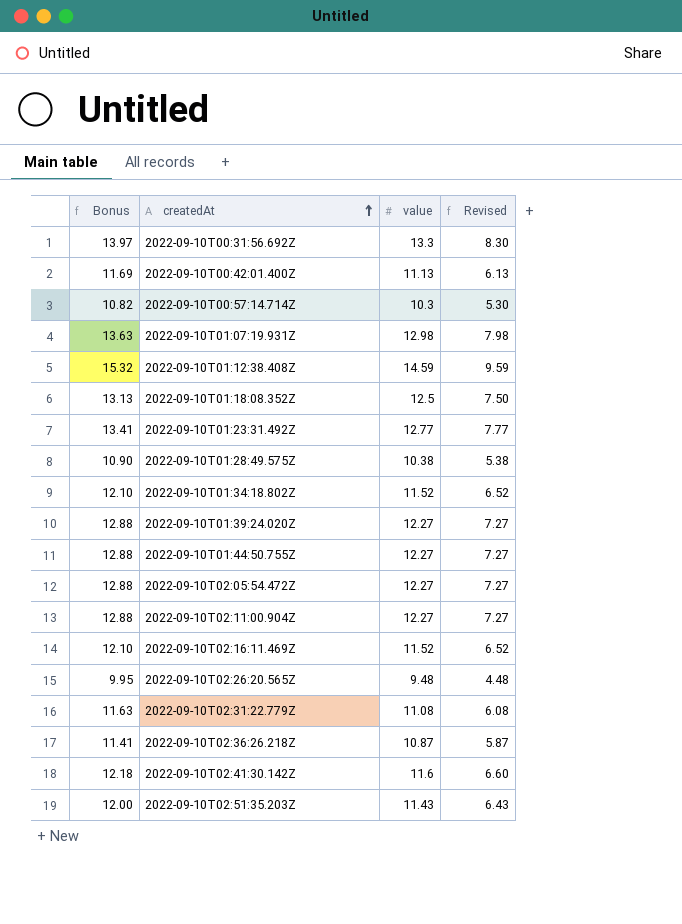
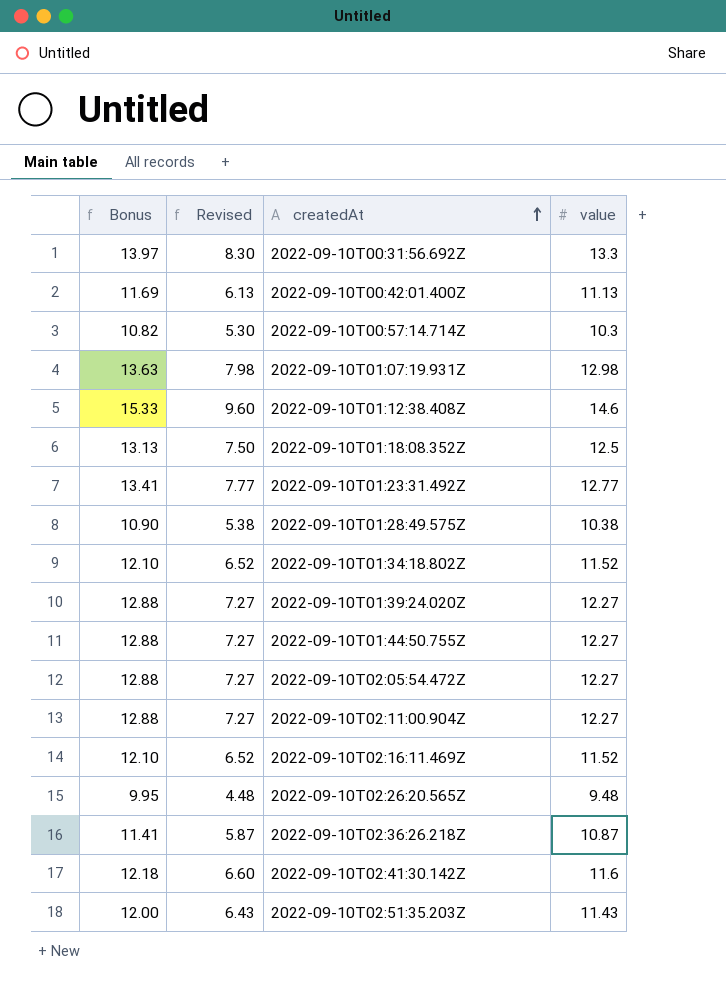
column Revised | position: 4 -> 2
row 2022-09-10T02:31:22.779Z: 11.63 | 11.08 | 6.08 -> none
2022-09-10T01:12:38.408Z | Bonus: 15.32 -> 15.33
2022-09-10T01:12:38.408Z | Revised: 9.59 -> 9.60
2022-09-10T01:12:38.408Z | value: 14.59 -> 14.6

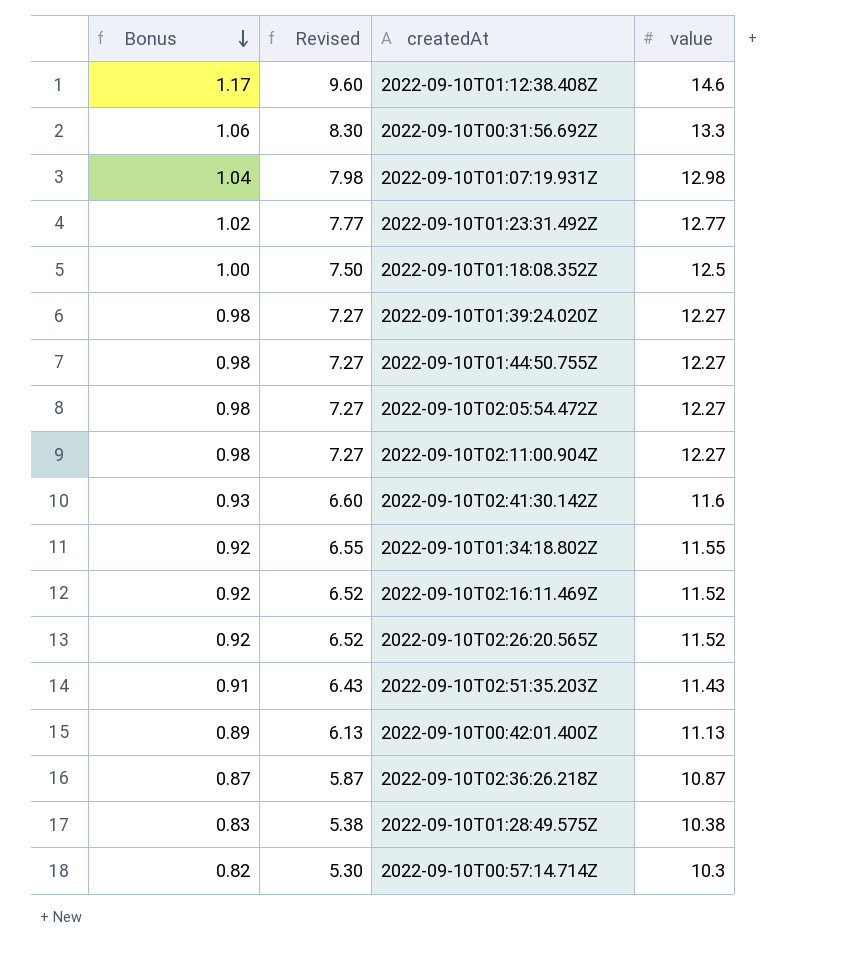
row order: createdAt ascending -> Bonus descending
column Bonus | formula: [value] * 1.05 -> [value] * 0.08
2022-09-10T01:34:18.802Z | Revised: 6.52 -> 6.55
2022-09-10T01:34:18.802Z | value: 11.52 -> 11.55
2022-09-10T02:26:20.565Z | Revised: 4.48 -> 6.52
2022-09-10T02:26:20.565Z | value: 9.48 -> 11.52

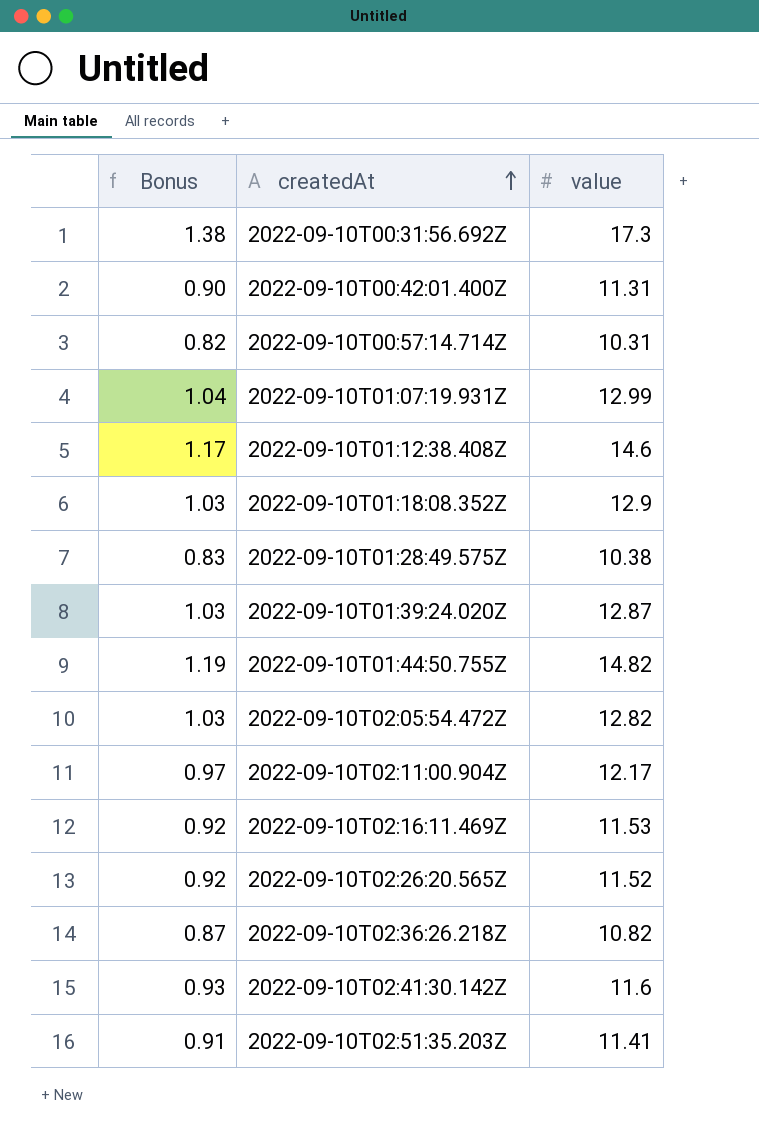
row order: Bonus descending -> createdAt ascending
column Revised | formula: [value] - 5 -> none
row 2022-09-10T01:23:31.492Z: 1.02 | 7.77 | 12.77 -> none
row 2022-09-10T01:34:18.802Z: 0.92 | 6.55 | 11.55 -> none
2022-09-10T00:31:56.692Z | Bonus: 1.06 -> 1.38
2022-09-10T00:31:56.692Z | value: 13.3 -> 17.3
2022-09-10T00:42:01.400Z | Bonus: 0.89 -> 0.90
2022-09-10T00:42:01.400Z | value: 11.13 -> 11.31
2022-09-10T00:57:14.714Z | value: 10.3 -> 10.31
2022-09-10T01:07:19.931Z | value: 12.98 -> 12.99
2022-09-10T01:18:08.352Z | Bonus: 1.00 -> 1.03
2022-09-10T01:18:08.352Z | value: 12.5 -> 12.9
2022-09-10T01:39:24.020Z | Bonus: 0.98 -> 1.03
2022-09-10T01:39:24.020Z | value: 12.27 -> 12.87
2022-09-10T01:44:50.755Z | Bonus: 0.98 -> 1.19
2022-09-10T01:44:50.755Z | value: 12.27 -> 14.82
2022-09-10T02:05:54.472Z | Bonus: 0.98 -> 1.03
2022-09-10T02:05:54.472Z | value: 12.27 -> 12.82
2022-09-10T02:11:00.904Z | Bonus: 0.98 -> 0.97
2022-09-10T02:11:00.904Z | value: 12.27 -> 12.17
2022-09-10T02:16:11.469Z | value: 11.52 -> 11.53
2022-09-10T02:36:26.218Z | value: 10.87 -> 10.82
2022-09-10T02:51:35.203Z | value: 11.43 -> 11.41

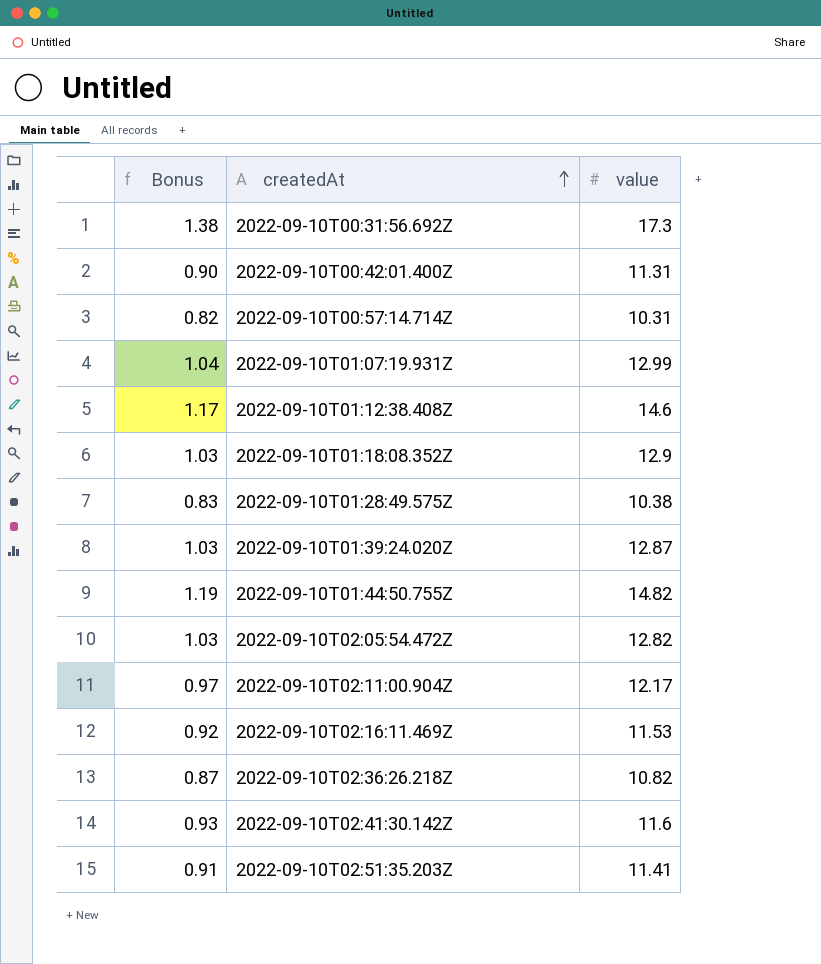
row 2022-09-10T02:26:20.565Z: 0.92 | 11.52 -> none

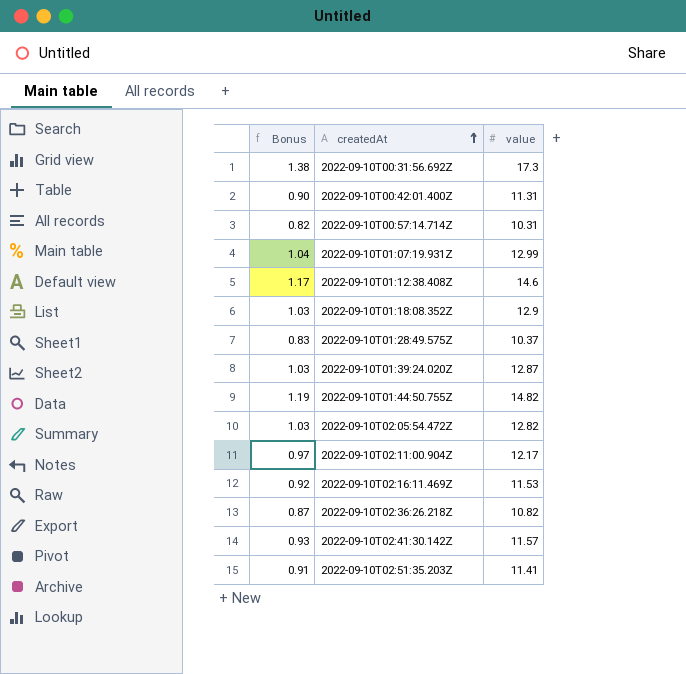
2022-09-10T01:28:49.575Z | value: 10.38 -> 10.37
2022-09-10T02:41:30.142Z | value: 11.6 -> 11.57

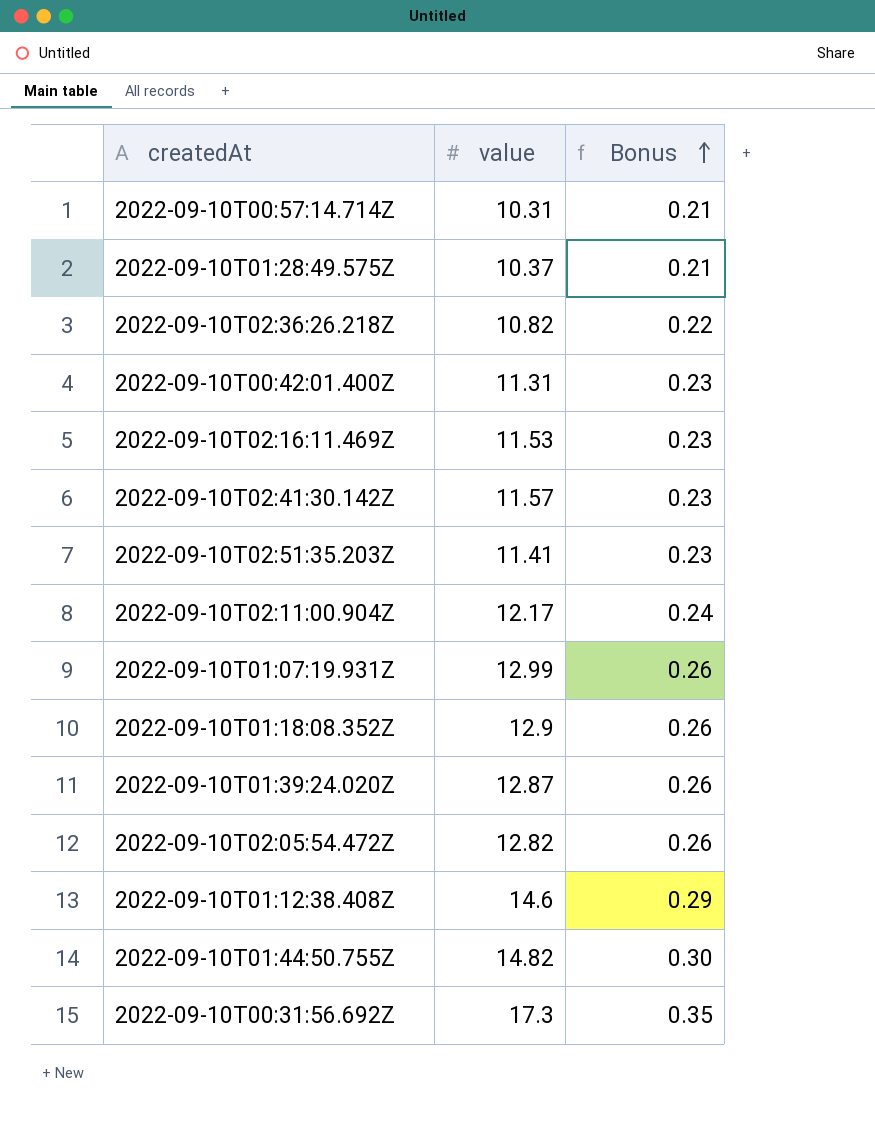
row order: createdAt ascending -> Bonus ascending
column Bonus | formula: [value] * 0.08 -> [value] * 0.02
column Bonus | position: 1 -> 3

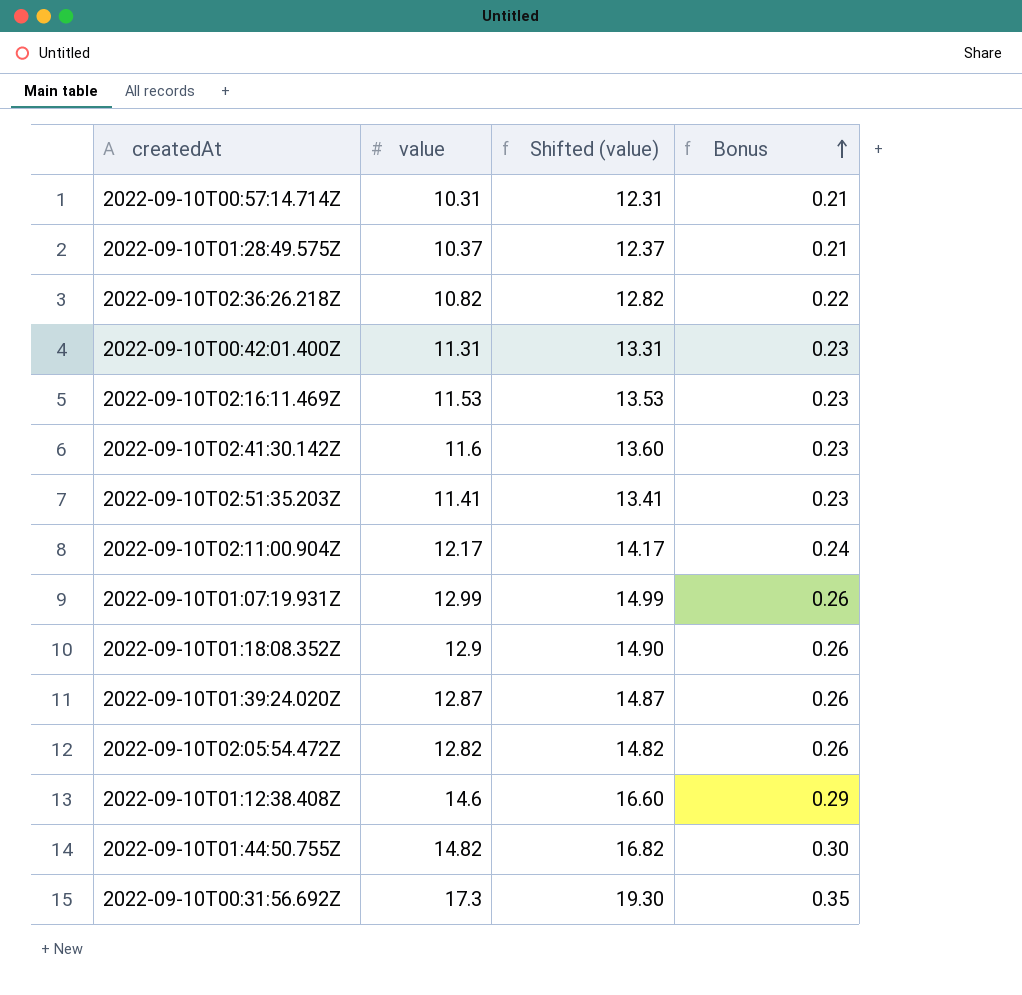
column Shifted (value) | formula: none -> [value] + 2
2022-09-10T02:41:30.142Z | value: 11.57 -> 11.6

